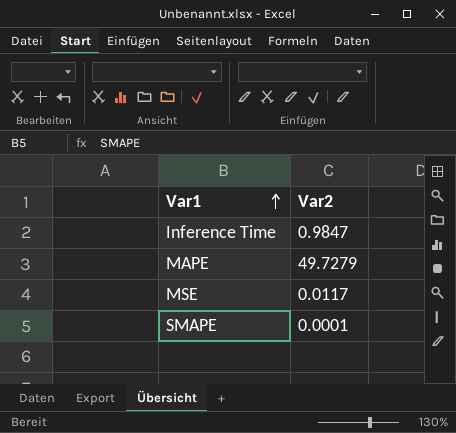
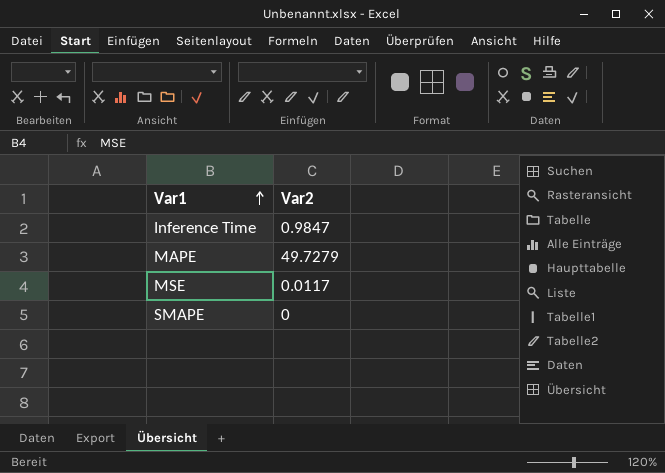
SMAPE | Var2: 0.0001 -> 0

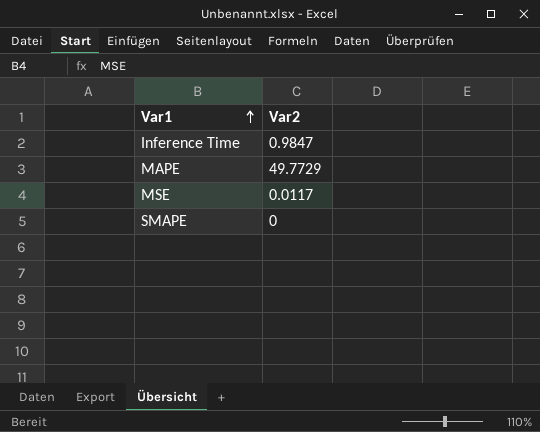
MAPE | Var2: 49.7279 -> 49.7729

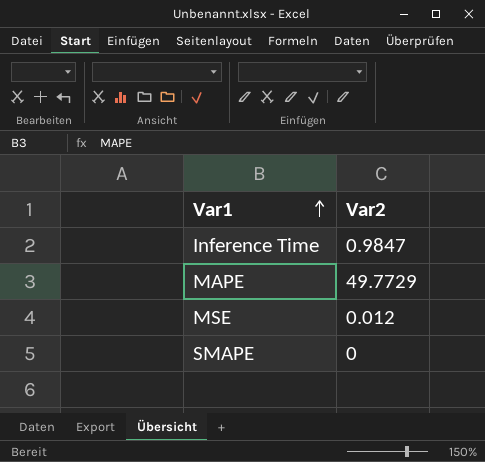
MSE | Var2: 0.0117 -> 0.012

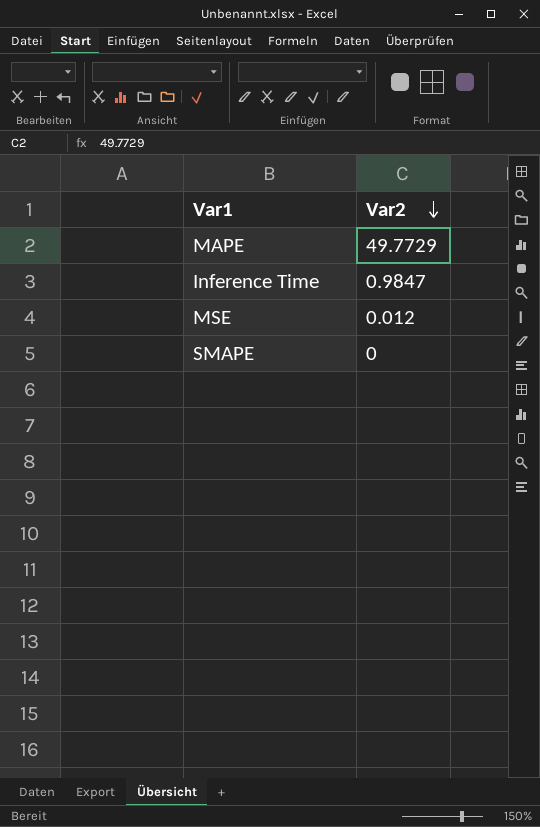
row order: Var1 ascending -> Var2 descending

